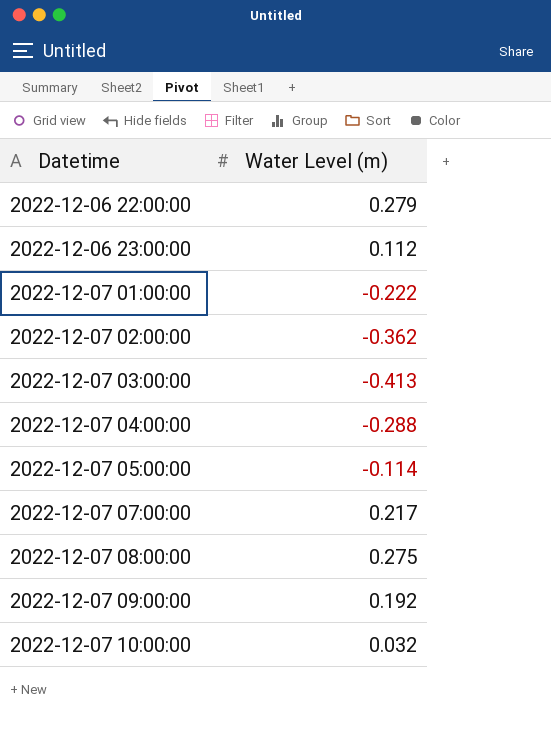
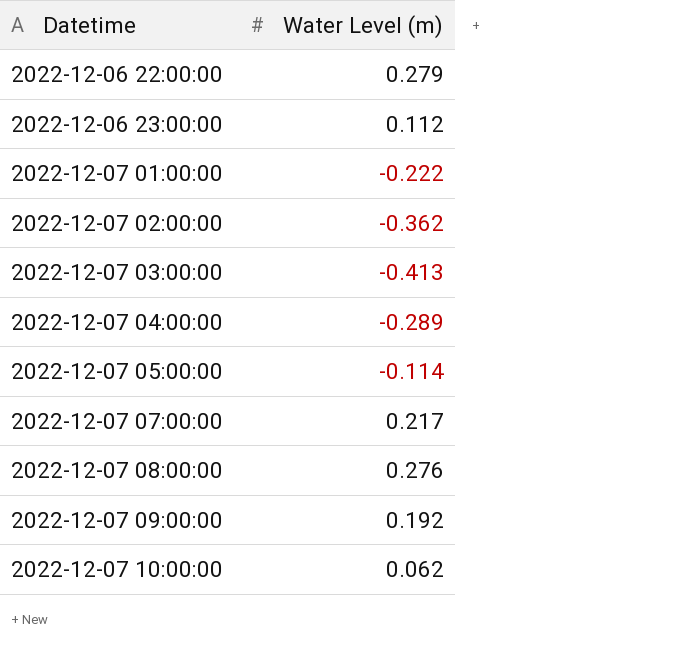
2022-12-07 04:00:00 | Water Level (m): -0.288 -> -0.289
2022-12-07 08:00:00 | Water Level (m): 0.275 -> 0.276
2022-12-07 10:00:00 | Water Level (m): 0.032 -> 0.062

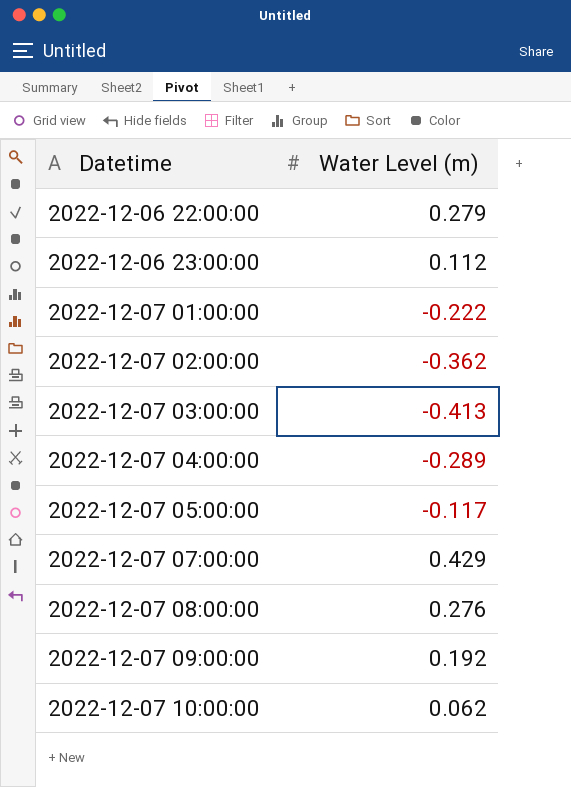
2022-12-07 05:00:00 | Water Level (m): -0.114 -> -0.117
2022-12-07 07:00:00 | Water Level (m): 0.217 -> 0.429

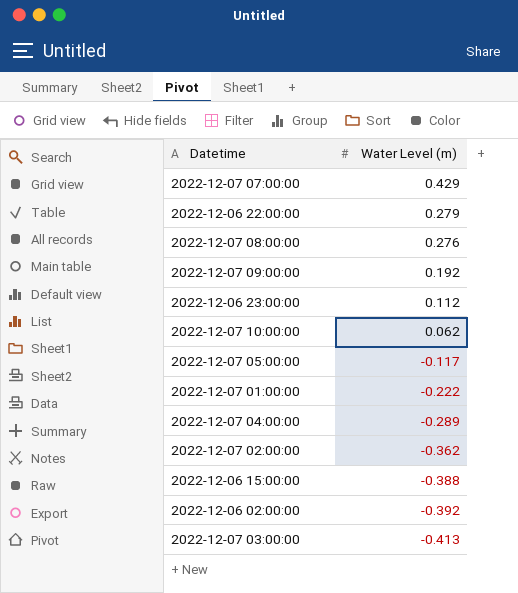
row order: Datetime ascending -> Water Level (m) descending
row 2022-12-06 15:00:00: none -> -0.388
row 2022-12-06 02:00:00: none -> -0.392

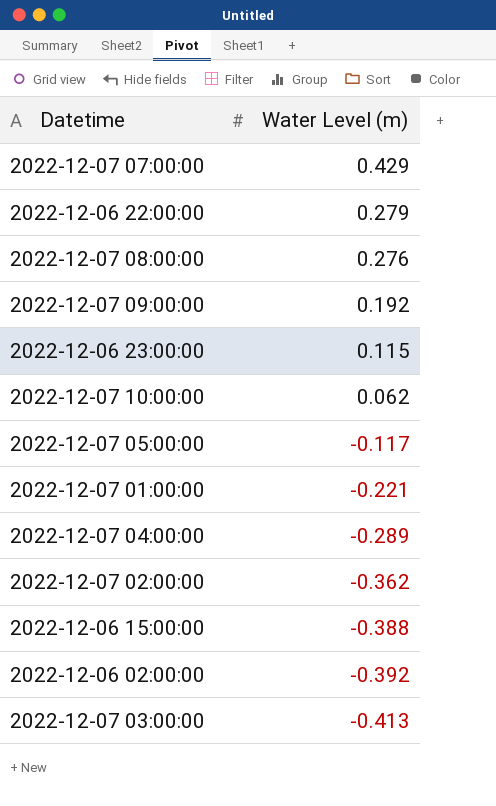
2022-12-06 23:00:00 | Water Level (m): 0.112 -> 0.115
2022-12-07 01:00:00 | Water Level (m): -0.222 -> -0.221

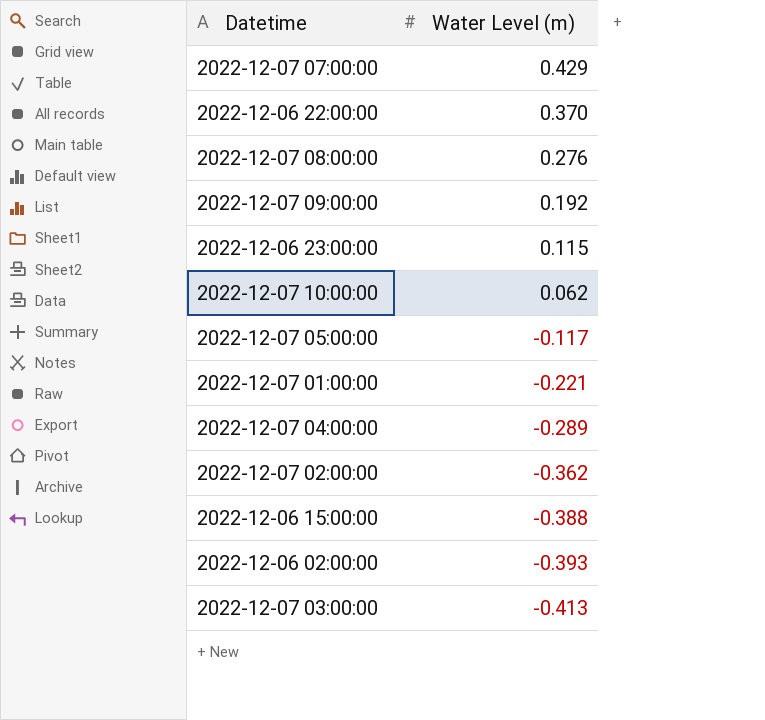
2022-12-06 22:00:00 | Water Level (m): 0.279 -> 0.370
2022-12-06 02:00:00 | Water Level (m): -0.392 -> -0.393

